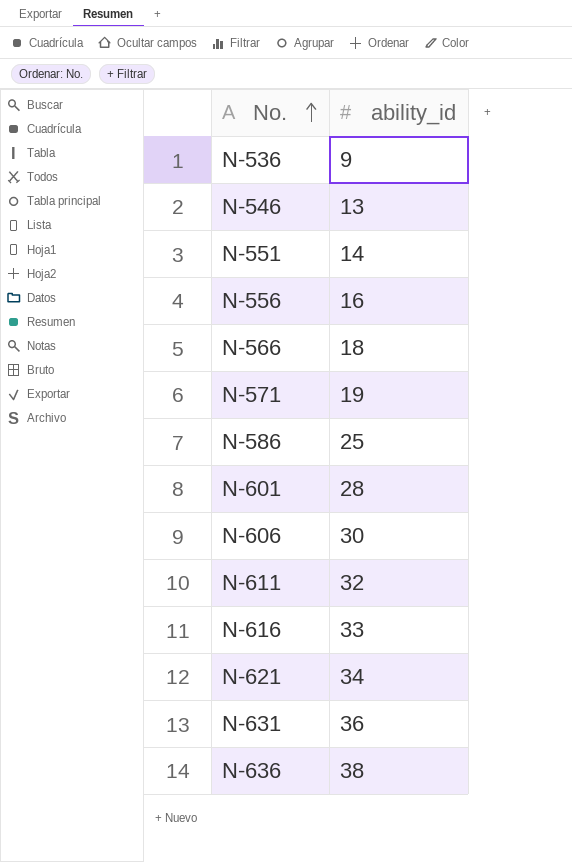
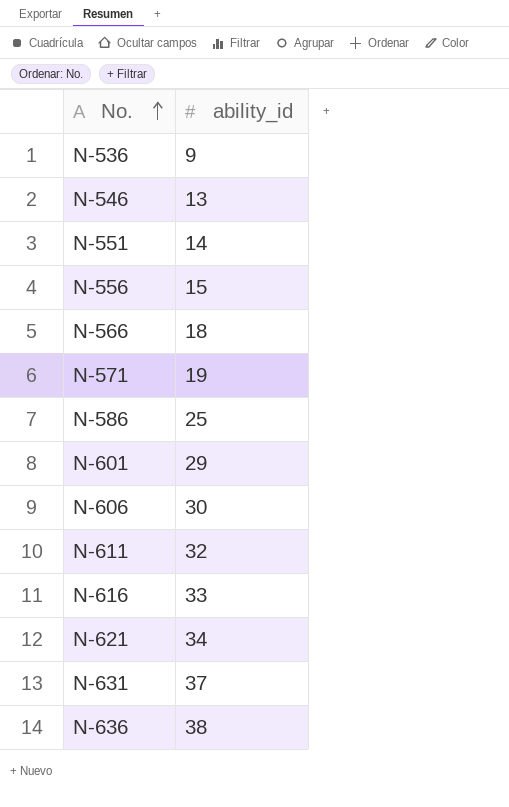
N-556 | ability_id: 16 -> 15
N-601 | ability_id: 28 -> 29
N-631 | ability_id: 36 -> 37

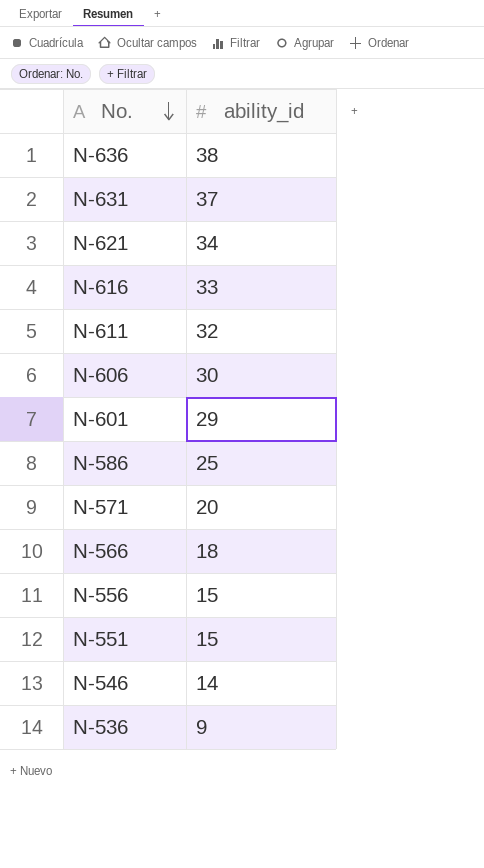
row order: No. ascending -> No. descending
N-571 | ability_id: 19 -> 20
N-551 | ability_id: 14 -> 15
N-546 | ability_id: 13 -> 14

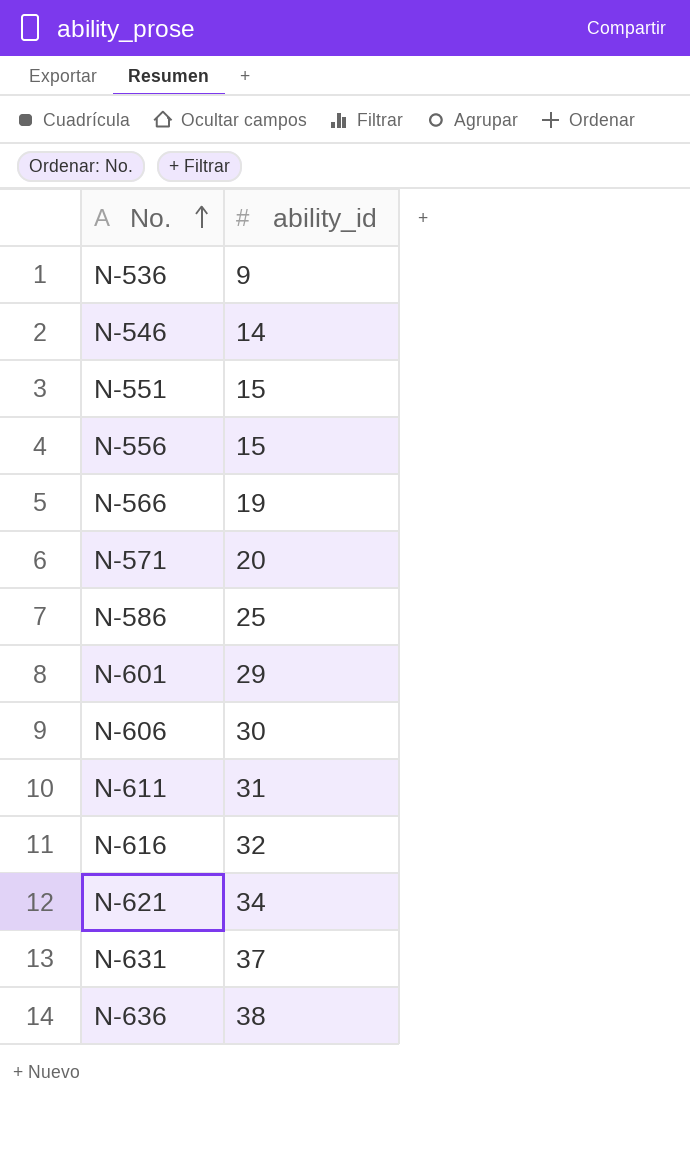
row order: No. descending -> No. ascending
N-566 | ability_id: 18 -> 19
N-611 | ability_id: 32 -> 31
N-616 | ability_id: 33 -> 32

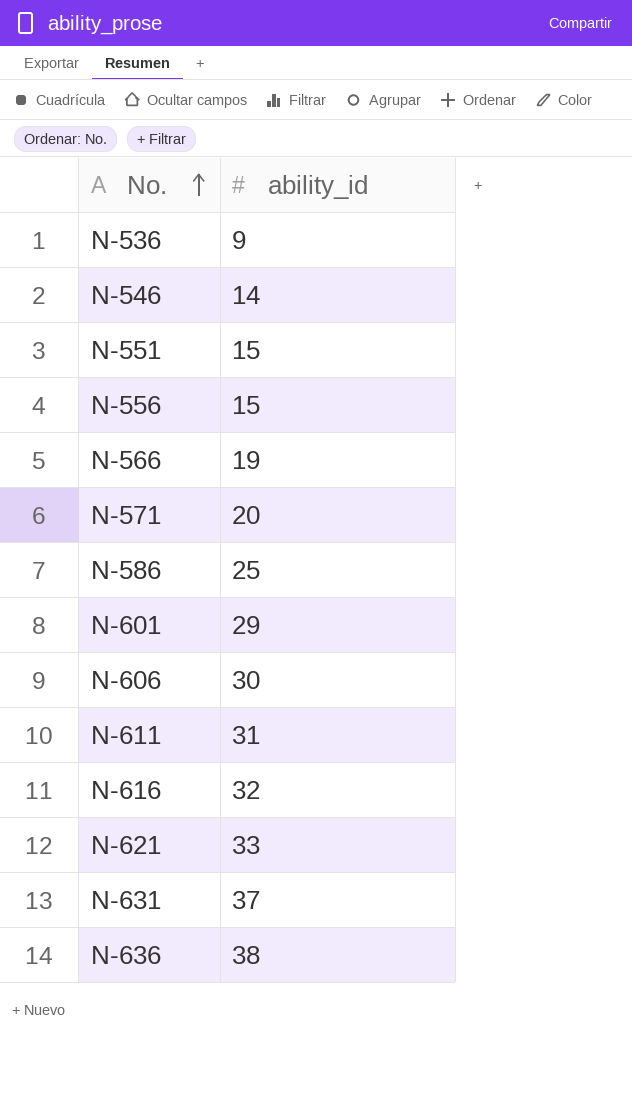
N-621 | ability_id: 34 -> 33

